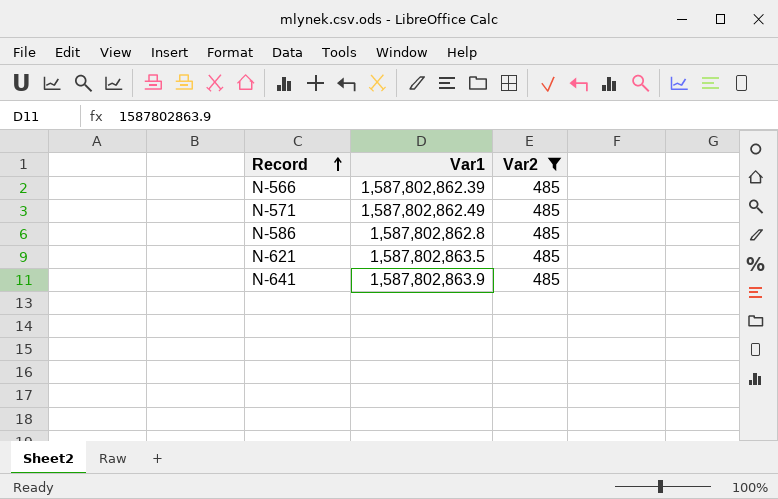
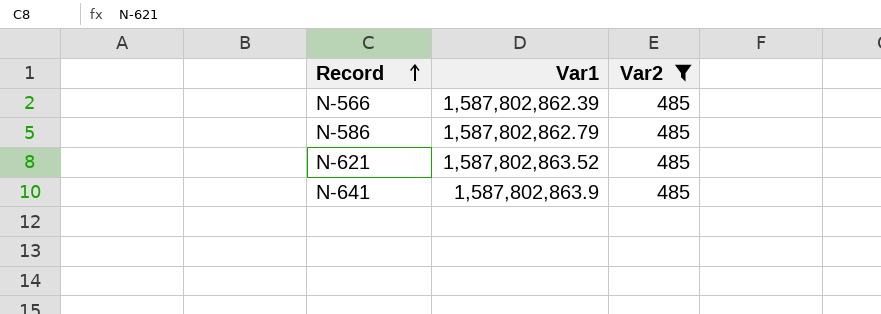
row N-571: 1,587,802,862.49 | 485 -> none
N-586 | Var1: 1,587,802,862.8 -> 1,587,802,862.79
N-621 | Var1: 1,587,802,863.5 -> 1,587,802,863.52

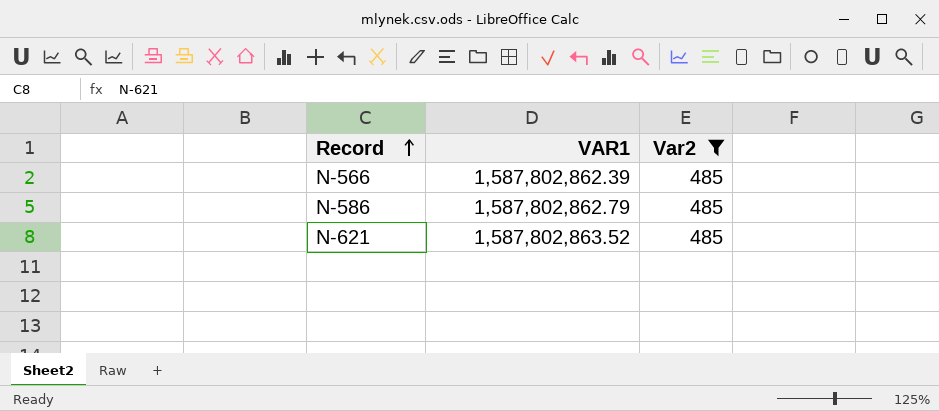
column name: Var1 -> VAR1
row N-641: 1,587,802,863.9 | 485 -> none

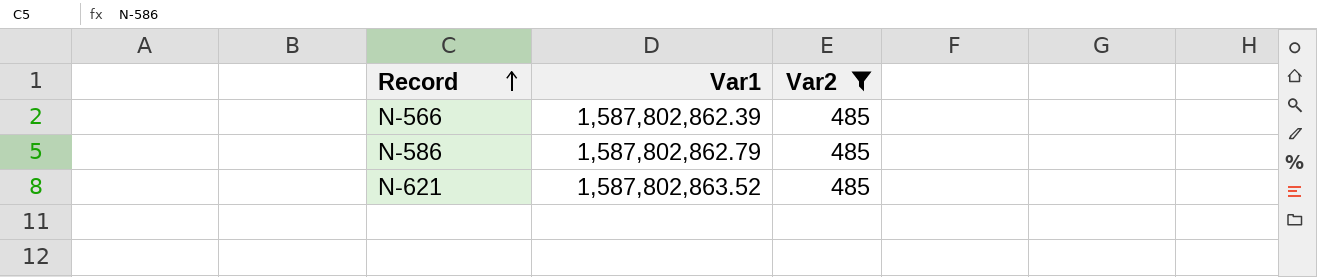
column name: VAR1 -> Var1

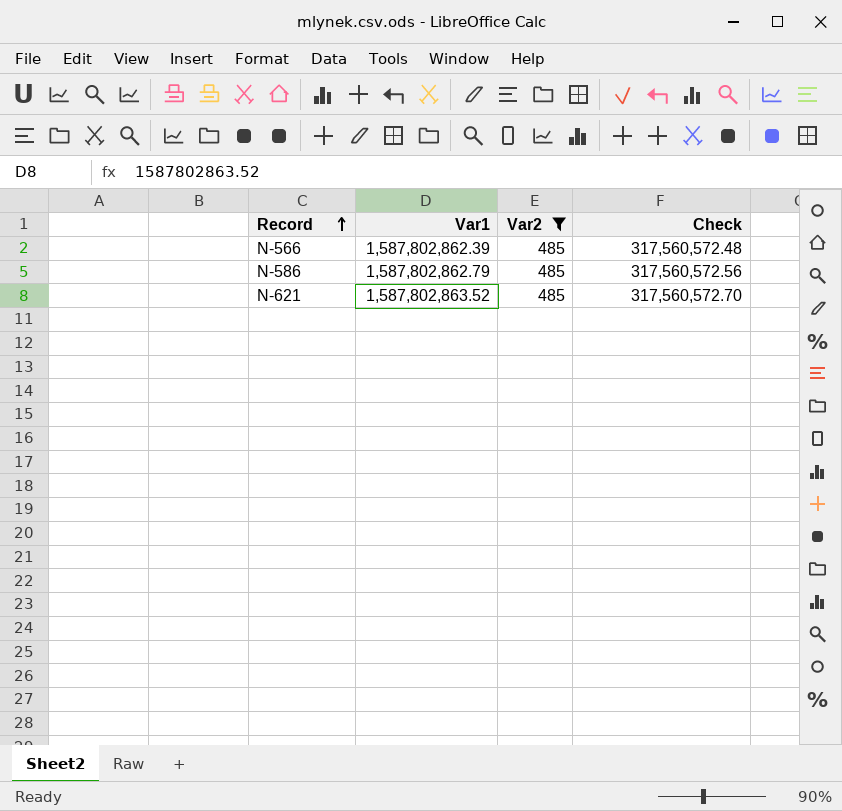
column Check | formula: none -> [Var1] * 0.2

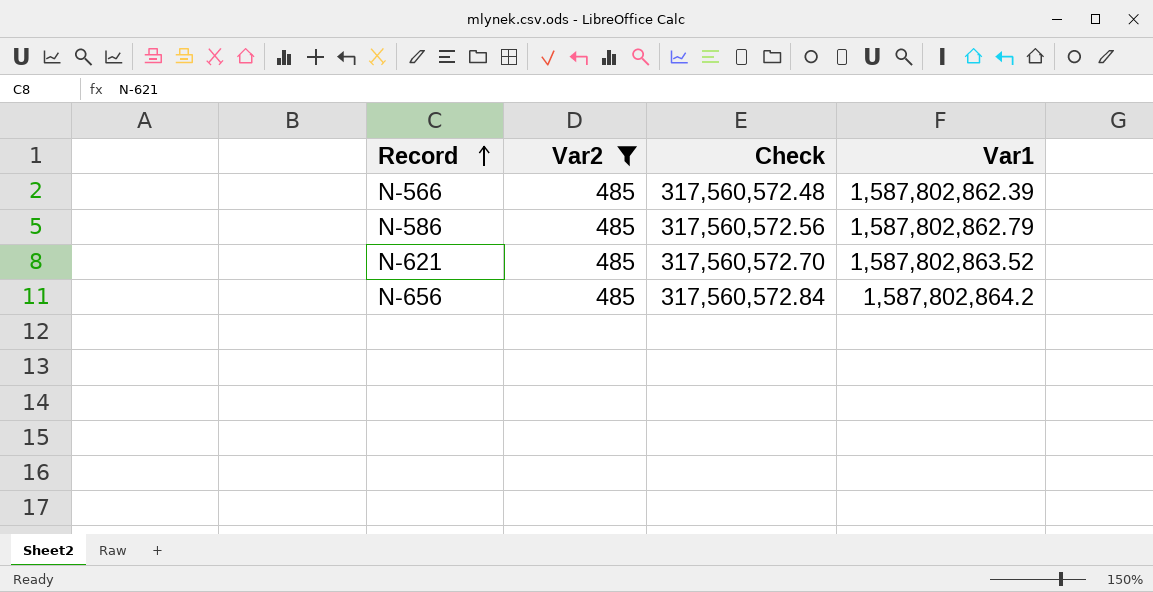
column Var1 | position: 2 -> 4
row N-656: none -> 485 | 317,560,572.84 | 1,587,802,864.2

